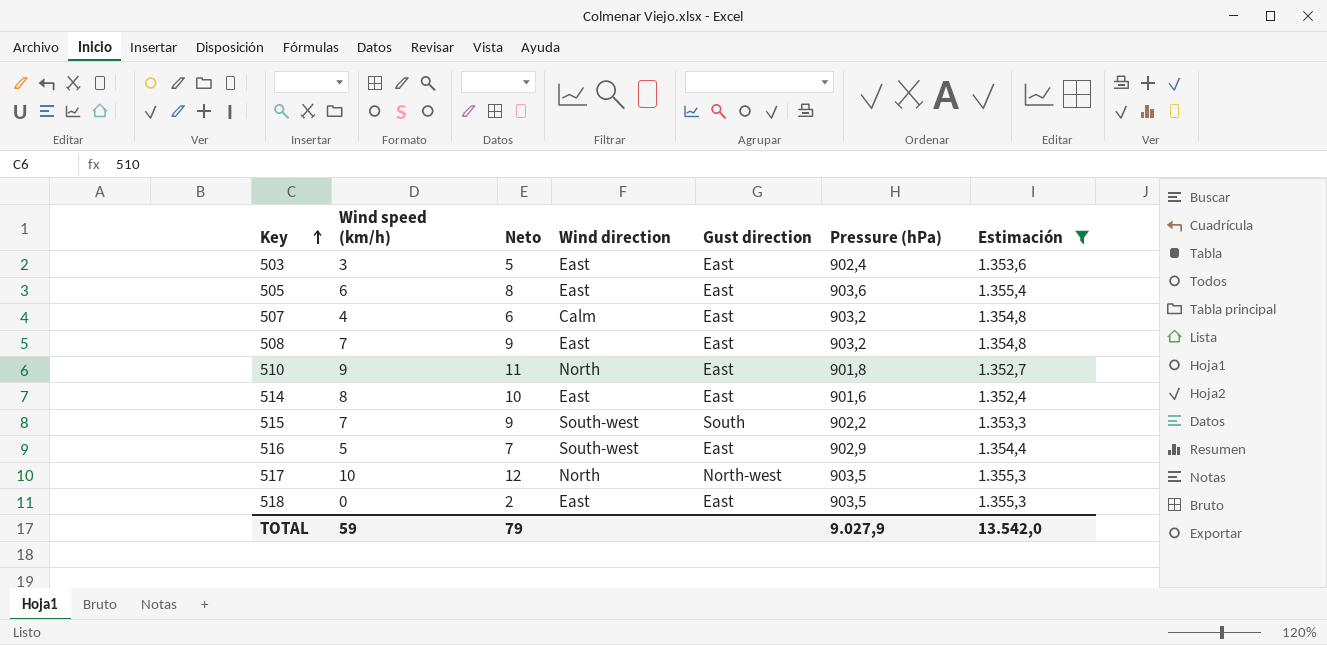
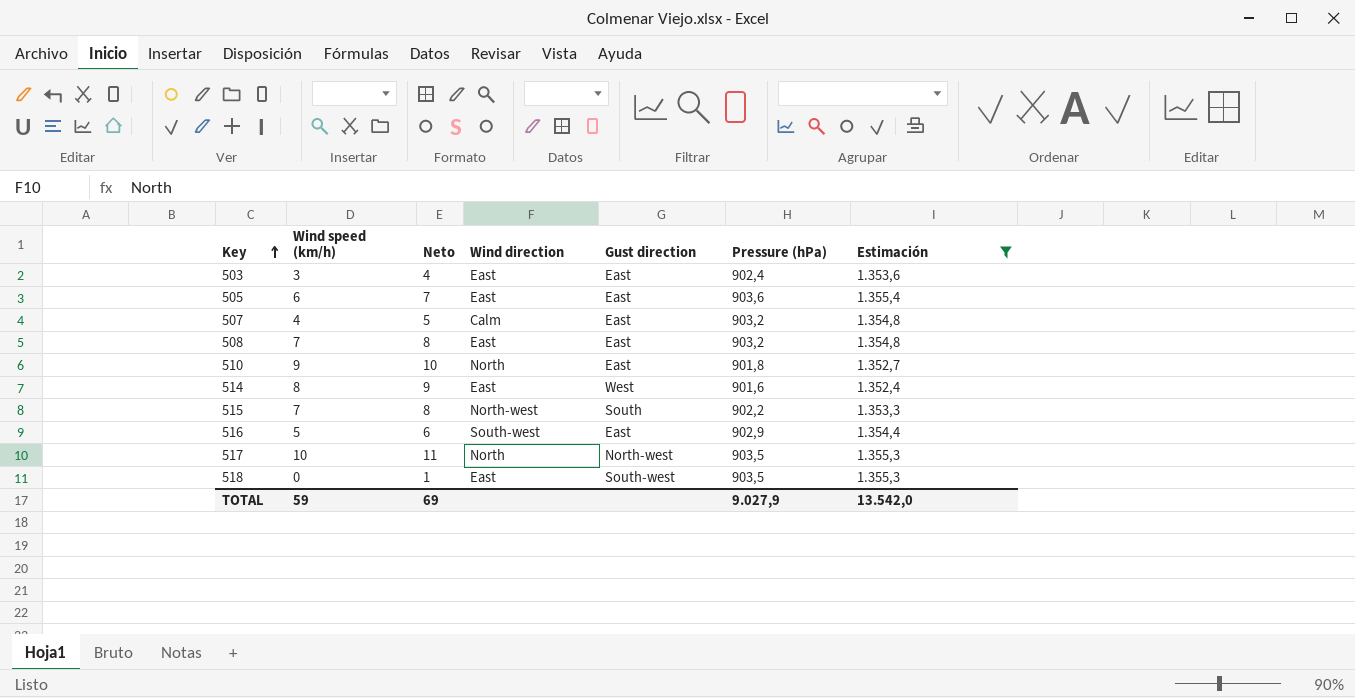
column Neto | formula: [Wind speed (km/h)] + 2 -> [Wind speed (km/h)] + 1
514 | Gust direction: East -> West
515 | Wind direction: South-west -> North-west
518 | Gust direction: East -> South-west
TOTAL | Neto: 79 -> 69

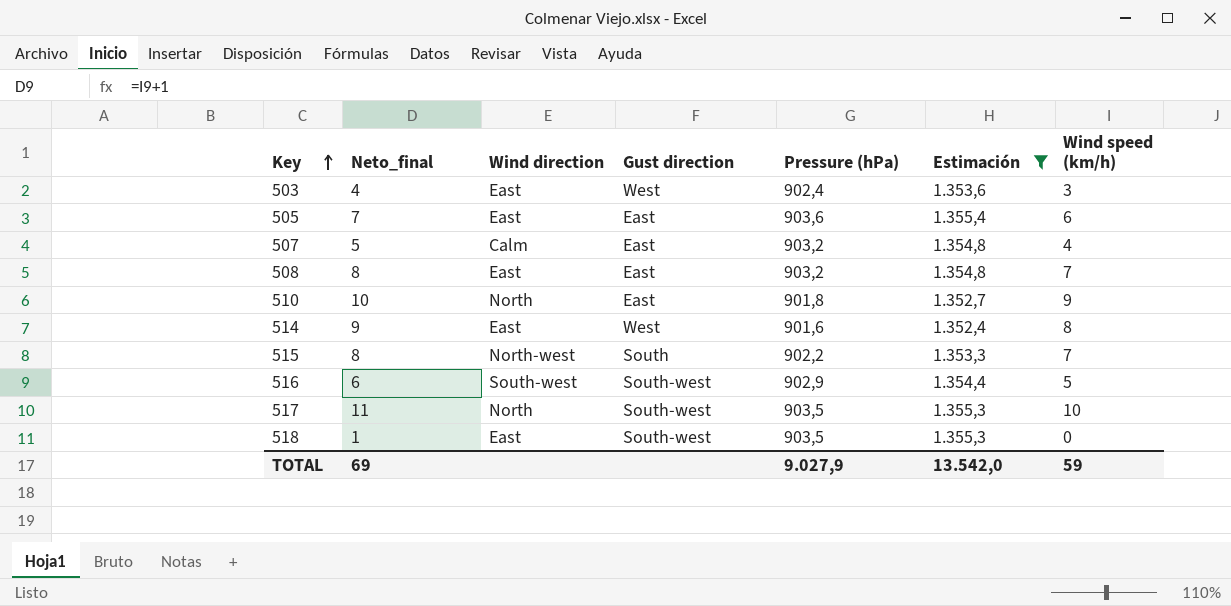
column name: Neto -> Neto_final
column Wind speed (km/h) | position: 2 -> 7
503 | Gust direction: East -> West
516 | Gust direction: East -> South-west
517 | Gust direction: North-west -> South-west

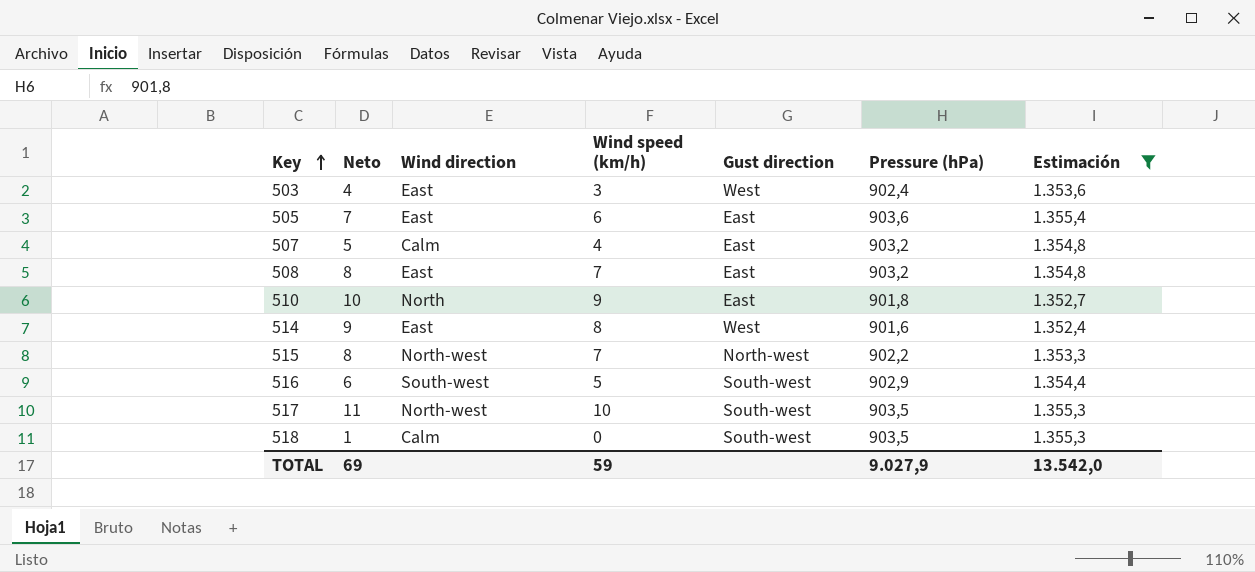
column name: Neto_final -> Neto
column Wind speed (km/h) | position: 7 -> 4
515 | Gust direction: South -> North-west
517 | Wind direction: North -> North-west
518 | Wind direction: East -> Calm

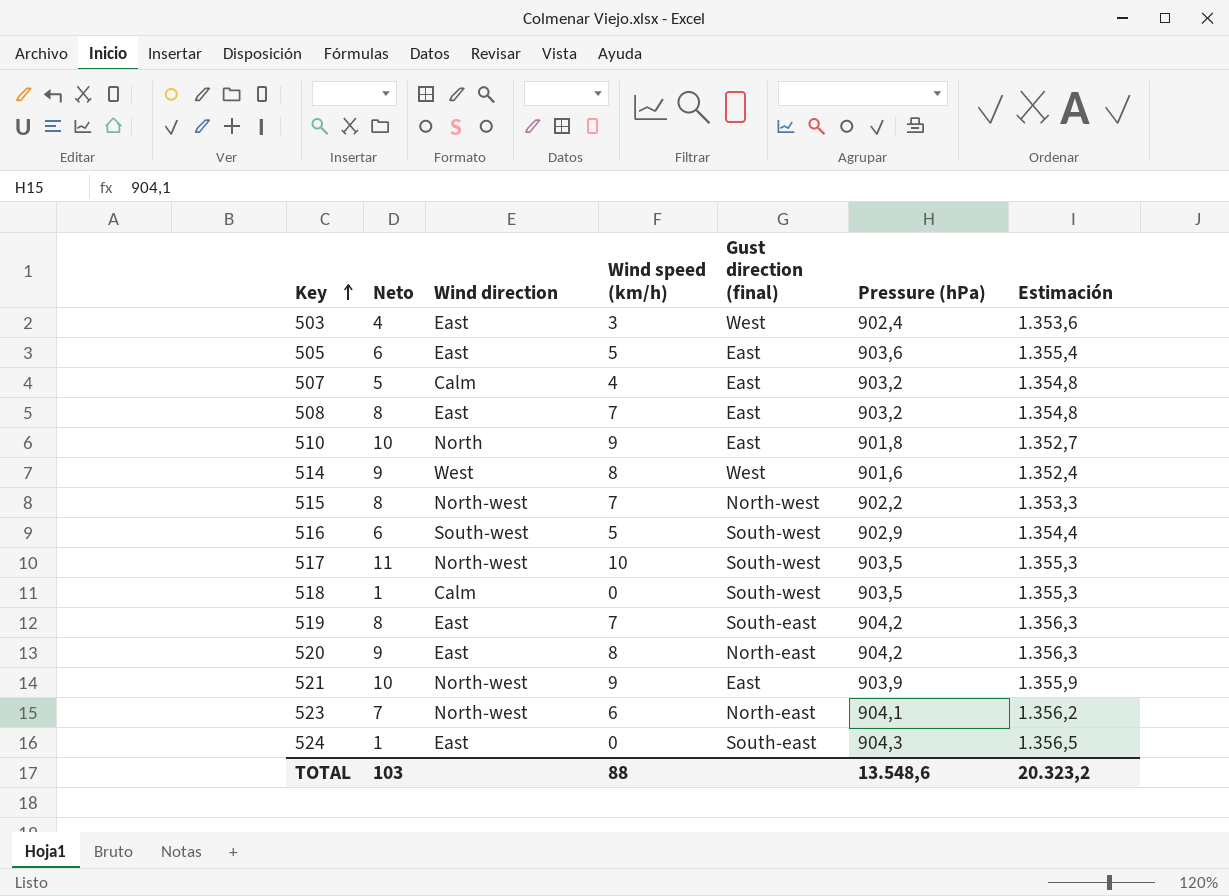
filter: Estimación <= 1.355,4 -> none
column name: Gust direction -> Gust direction (final)
505 | Neto: 7 -> 6
505 | Wind speed (km/h): 6 -> 5
514 | Wind direction: East -> West
TOTAL | Neto: 69 -> 103
TOTAL | Wind speed (km/h): 59 -> 88
TOTAL | Pressure (hPa): 9.027,9 -> 13.548,6
TOTAL | Estimación: 13.542,0 -> 20.323,2

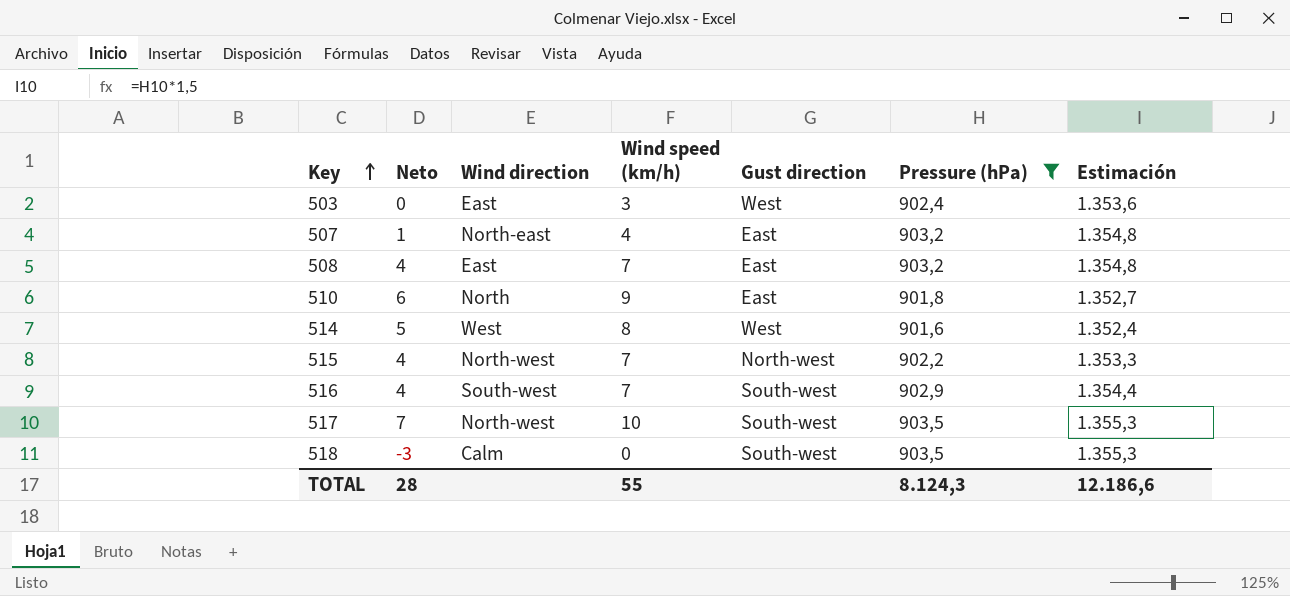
filter: none -> Pressure (hPa) <= 903,5
column Neto | formula: [Wind speed (km/h)] + 1 -> [Wind speed (km/h)] - 3
column name: Gust direction (final) -> Gust direction
507 | Wind direction: Calm -> North-east
516 | Wind speed (km/h): 5 -> 7
TOTAL | Neto: 103 -> 28
TOTAL | Wind speed (km/h): 88 -> 55
TOTAL | Pressure (hPa): 13.548,6 -> 8.124,3
TOTAL | Estimación: 20.323,2 -> 12.186,6

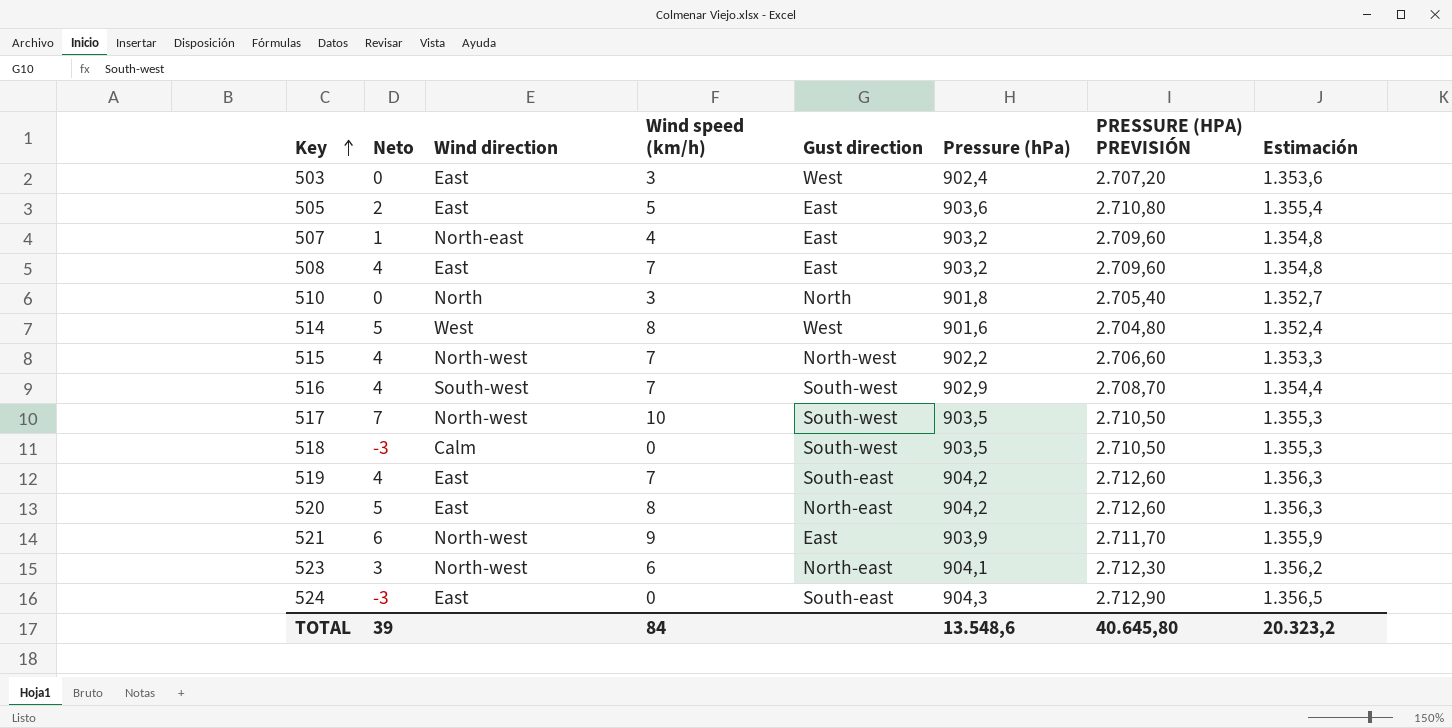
filter: Pressure (hPa) <= 903,5 -> none
column PRESSURE (HPA) PREVISIÓN | formula: none -> [Pressure (hPa)] * 3
510 | Neto: 6 -> 0
510 | Wind speed (km/h): 9 -> 3
510 | Gust direction: East -> North
TOTAL | Neto: 28 -> 39
TOTAL | Wind speed (km/h): 55 -> 84
TOTAL | Pressure (hPa): 8.124,3 -> 13.548,6
TOTAL | Estimación: 12.186,6 -> 20.323,2

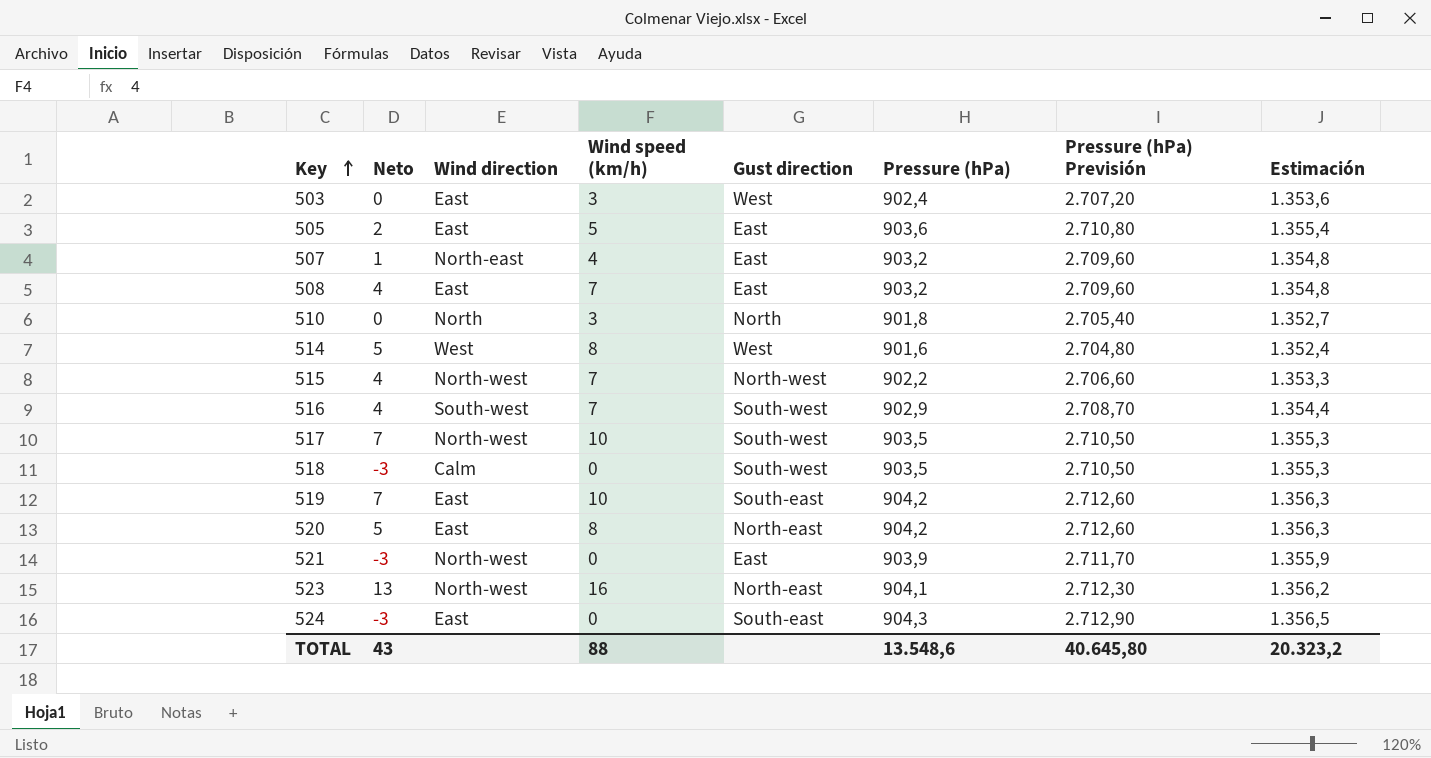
column name: PRESSURE (HPA) PREVISIÓN -> Pressure (hPa) Previsión
519 | Neto: 4 -> 7
519 | Wind speed (km/h): 7 -> 10
521 | Neto: 6 -> -3
521 | Wind speed (km/h): 9 -> 0
523 | Neto: 3 -> 13
523 | Wind speed (km/h): 6 -> 16
TOTAL | Neto: 39 -> 43
TOTAL | Wind speed (km/h): 84 -> 88

